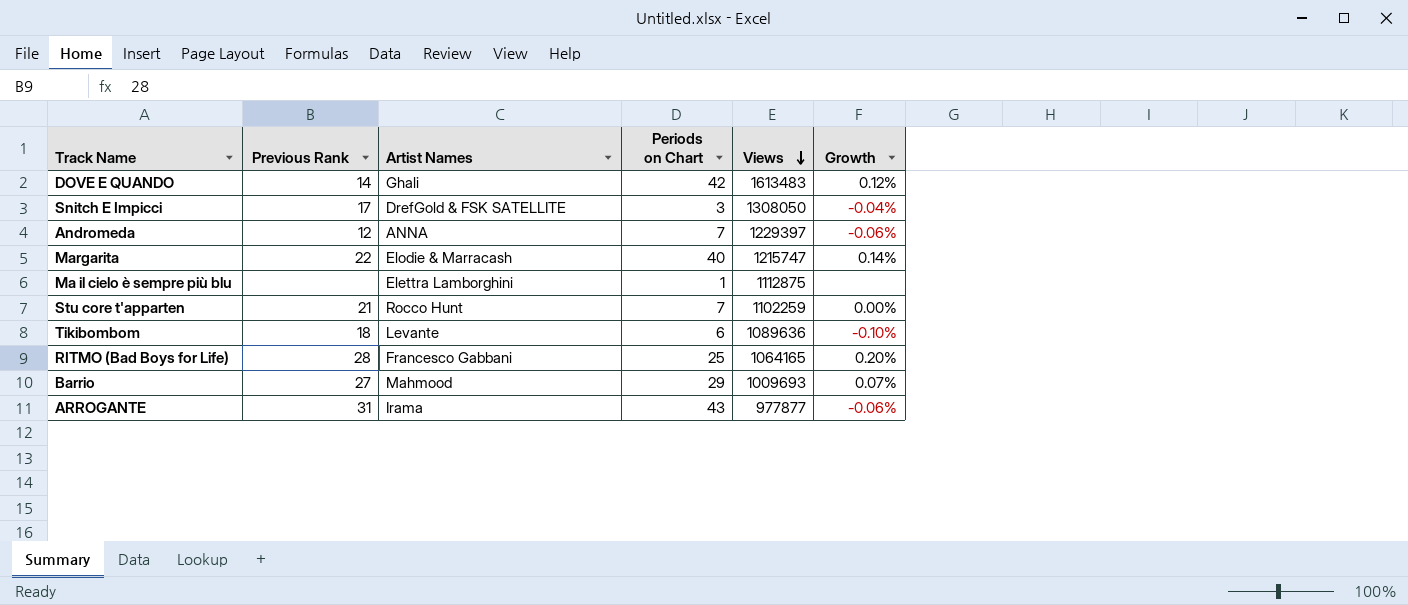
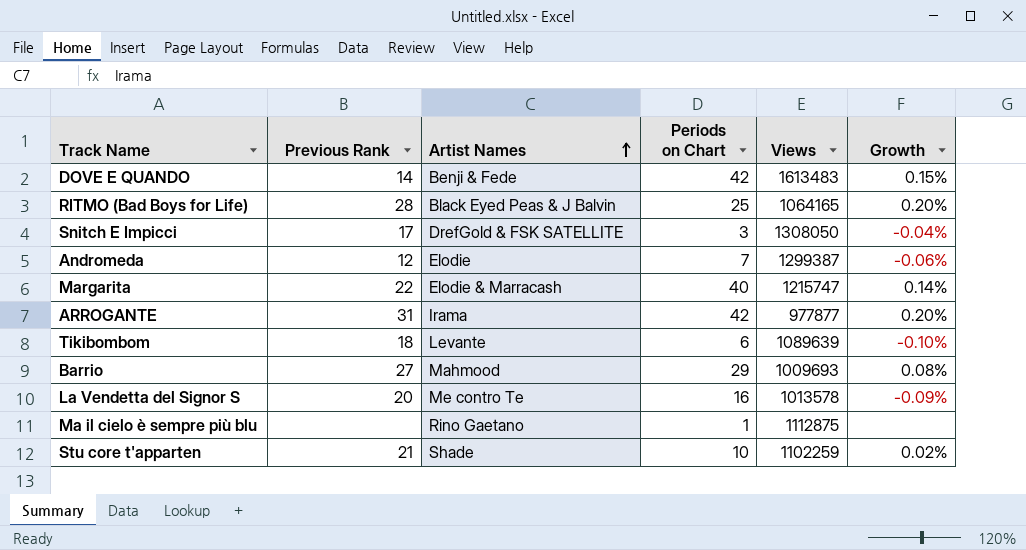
row order: Views descending -> Artist Names ascending
DOVE E QUANDO | Artist Names: Ghali -> Benji & Fede
DOVE E QUANDO | Growth: 0.12% -> 0.15%
RITMO (Bad Boys for Life) | Artist Names: Francesco Gabbani -> Black Eyed Peas & J Balvin
Andromeda | Artist Names: ANNA -> Elodie
Andromeda | Views: 1229397 -> 1299387
ARROGANTE | Periods on Chart: 43 -> 42
ARROGANTE | Growth: -0.06% -> 0.20%
Tikibombom | Views: 1089636 -> 1089639
Barrio | Growth: 0.07% -> 0.08%
row La Vendetta del Signor S: none -> 20 | Me contro Te | 16 | 1013578 | -0.09%
Ma il cielo è sempre più blu | Artist Names: Elettra Lamborghini -> Rino Gaetano
Stu core t'apparten | Artist Names: Rocco Hunt -> Shade
Stu core t'apparten | Periods on Chart: 7 -> 10
Stu core t'apparten | Growth: 0.00% -> 0.02%

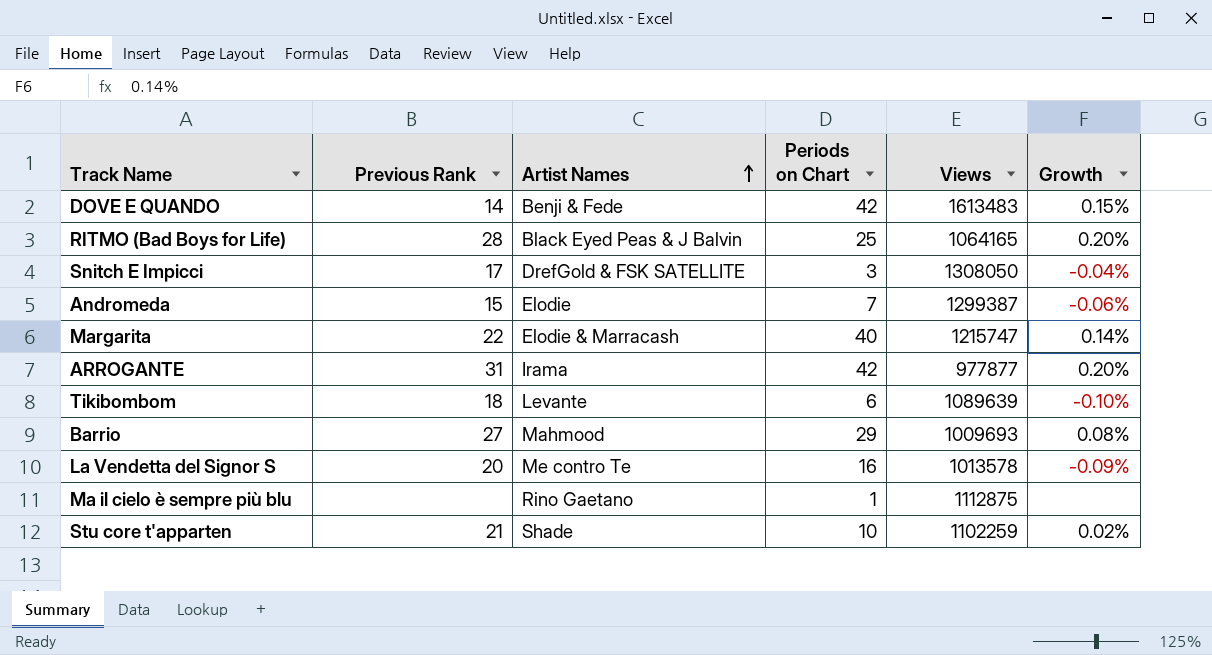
Andromeda | Previous Rank: 12 -> 15

